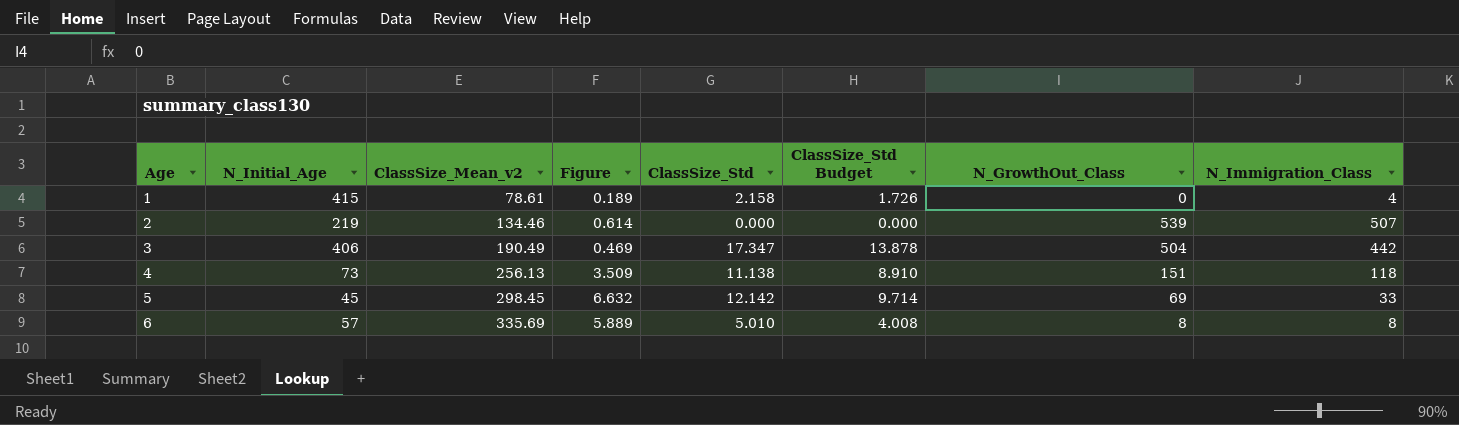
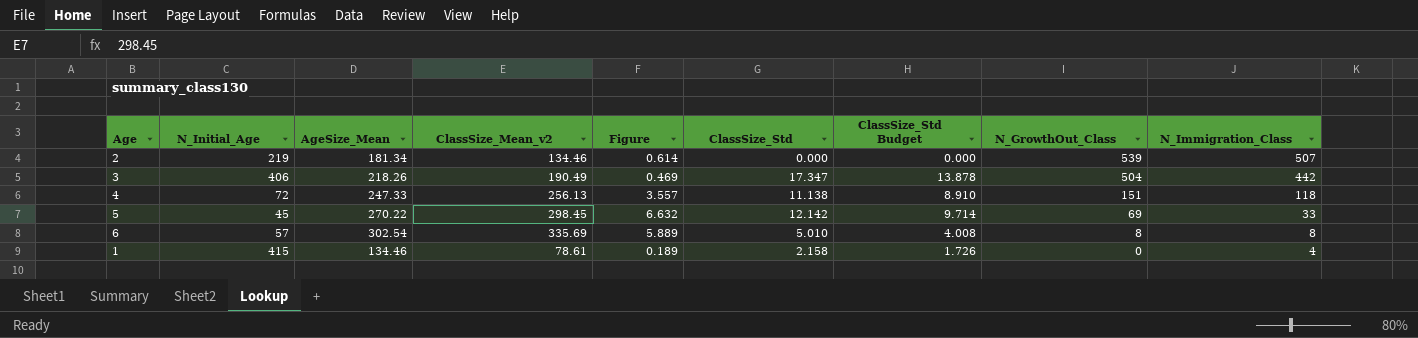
row order: Age ascending -> N_GrowthOut_Class descending
column AgeSize_Mean | position: none -> 3
4 | N_Initial_Age: 73 -> 72
4 | Figure: 3.509 -> 3.557

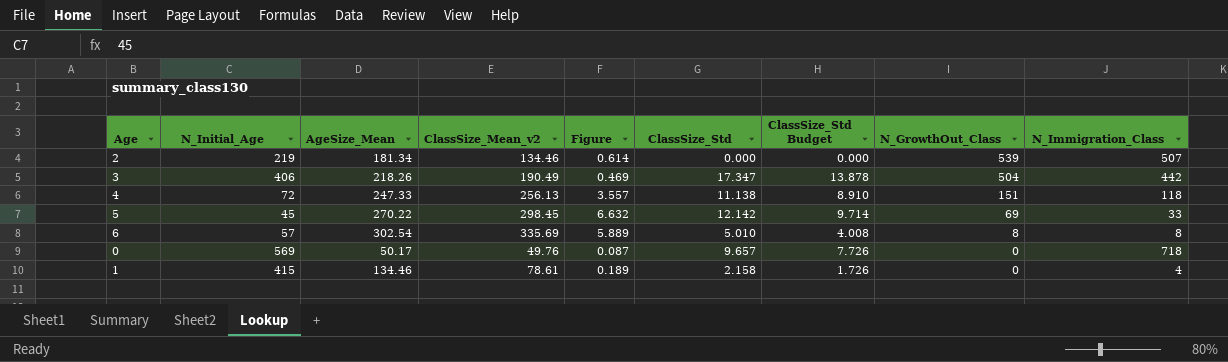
row 0: none -> 569 | 50.17 | 49.76 | 0.087 | 9.657 | 7.726 | 0 | 718

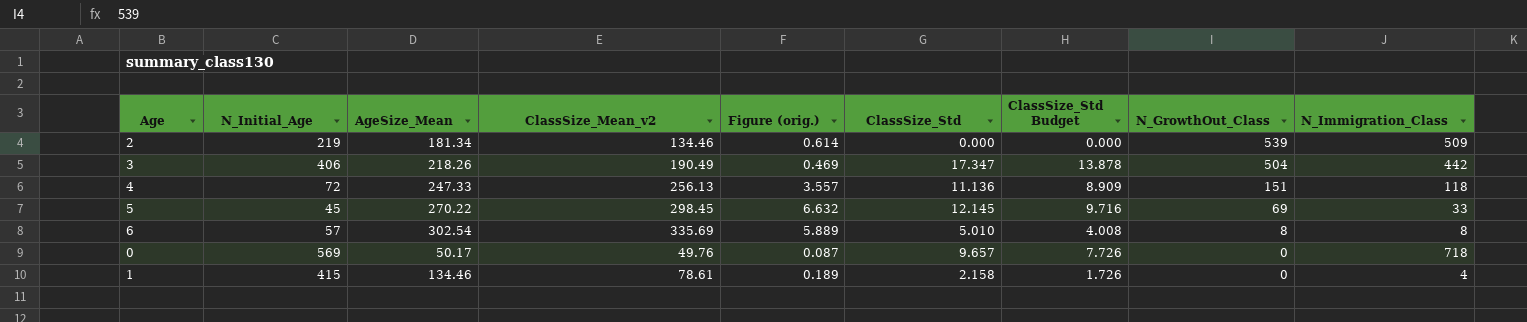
column name: Figure -> Figure (orig.)
2 | N_Immigration_Class: 507 -> 509
4 | ClassSize_Std: 11.138 -> 11.136
4 | ClassSize_Std Budget: 8.910 -> 8.909
5 | ClassSize_Std: 12.142 -> 12.145
5 | ClassSize_Std Budget: 9.714 -> 9.716

